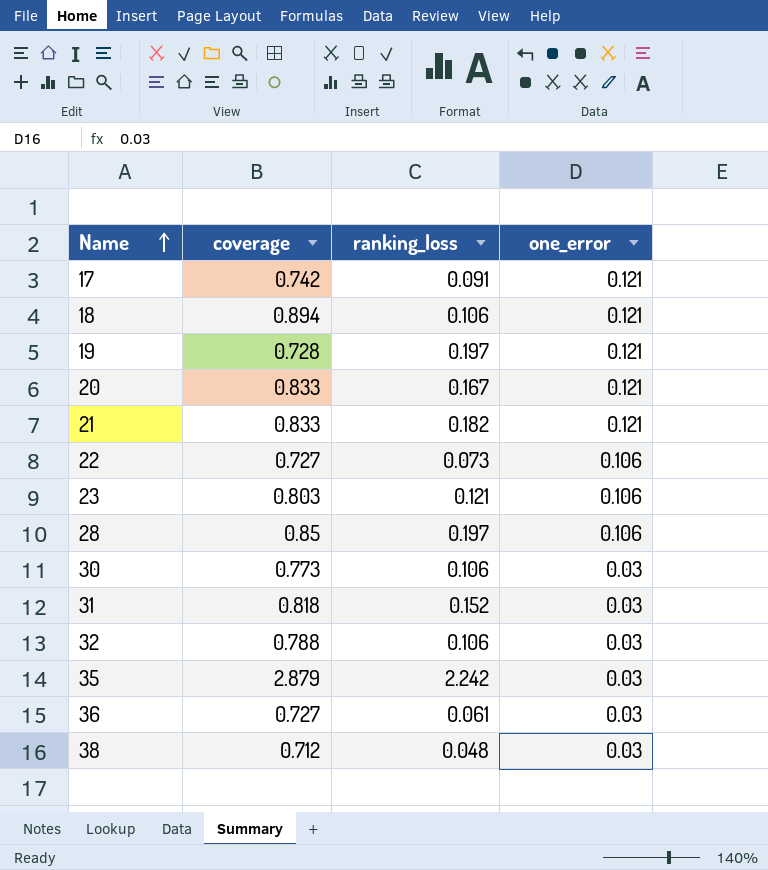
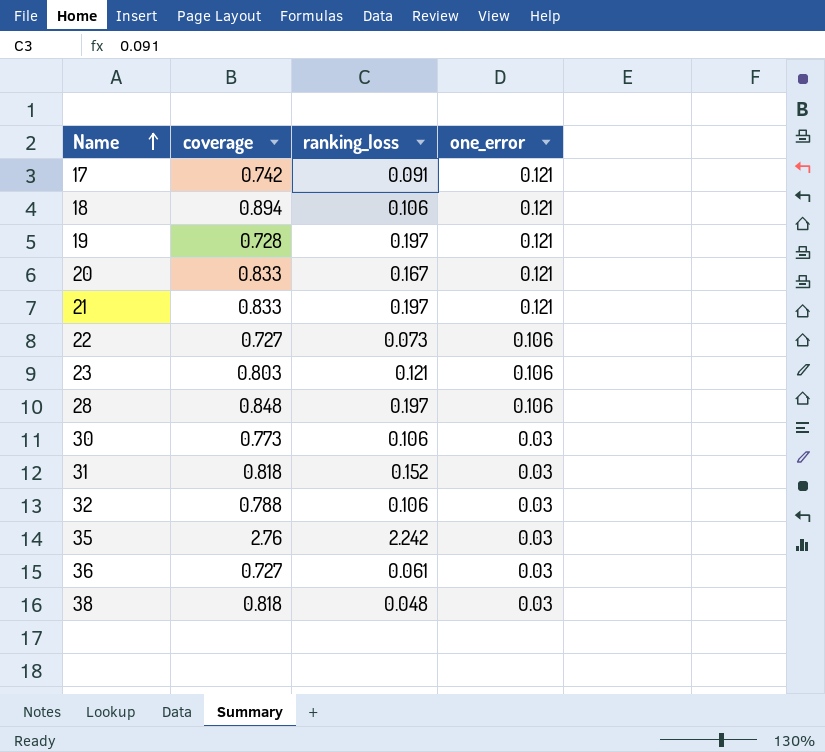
21 | ranking_loss: 0.182 -> 0.197
28 | coverage: 0.85 -> 0.848
35 | coverage: 2.879 -> 2.76
38 | coverage: 0.712 -> 0.818

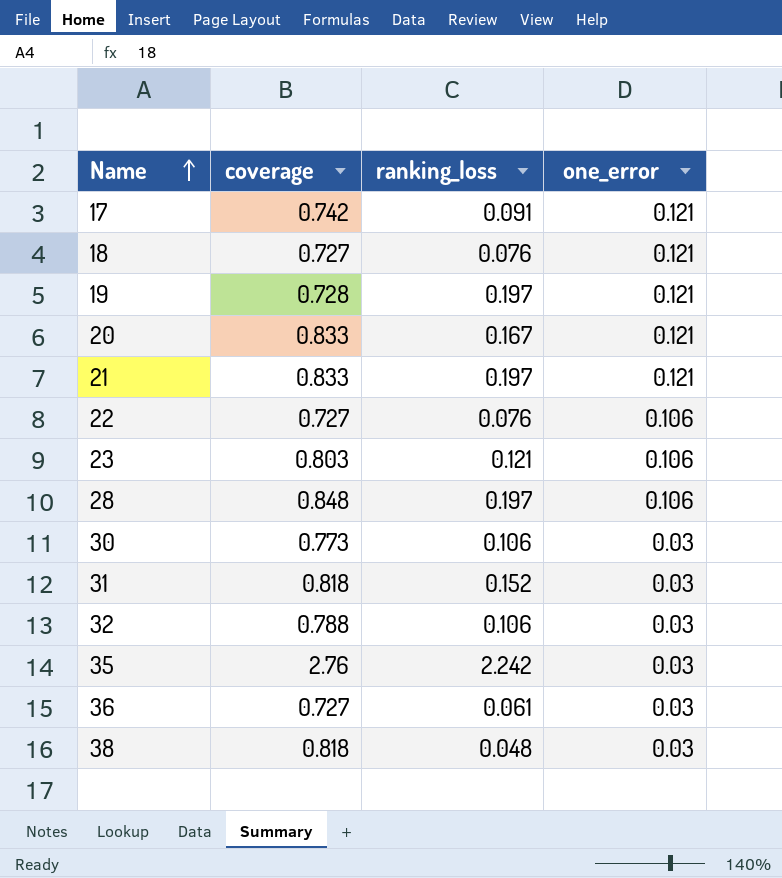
18 | coverage: 0.894 -> 0.727
18 | ranking_loss: 0.106 -> 0.076
22 | ranking_loss: 0.073 -> 0.076

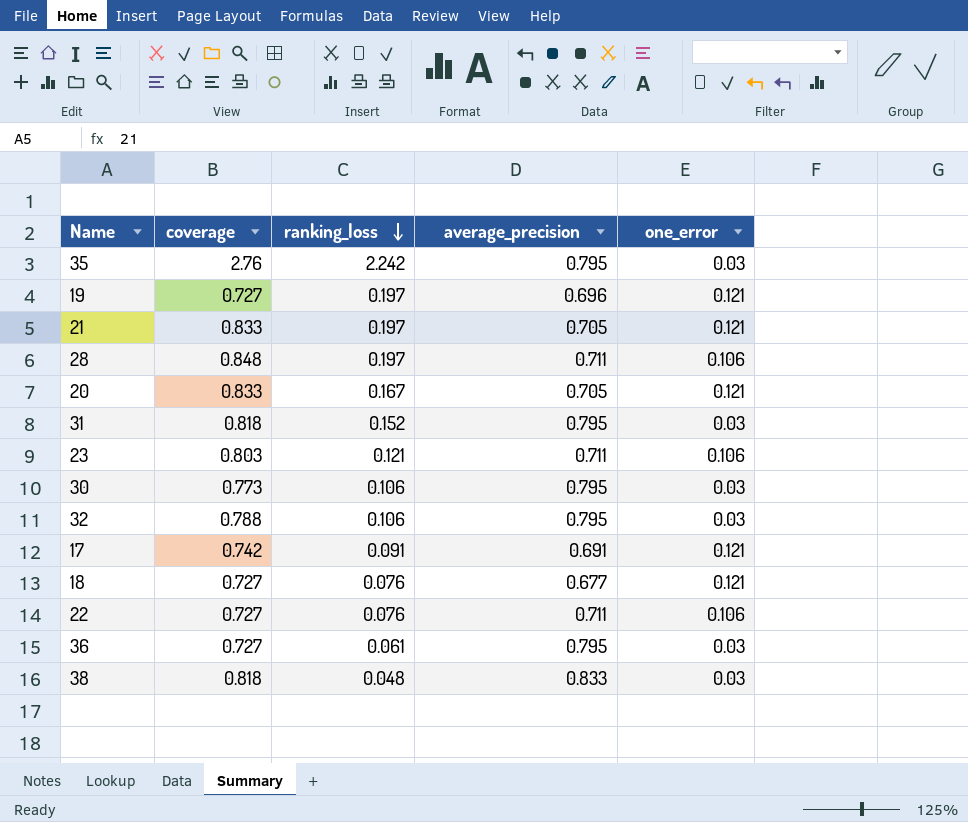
row order: Name ascending -> ranking_loss descending
column average_precision | position: none -> 4
19 | coverage: 0.728 -> 0.727

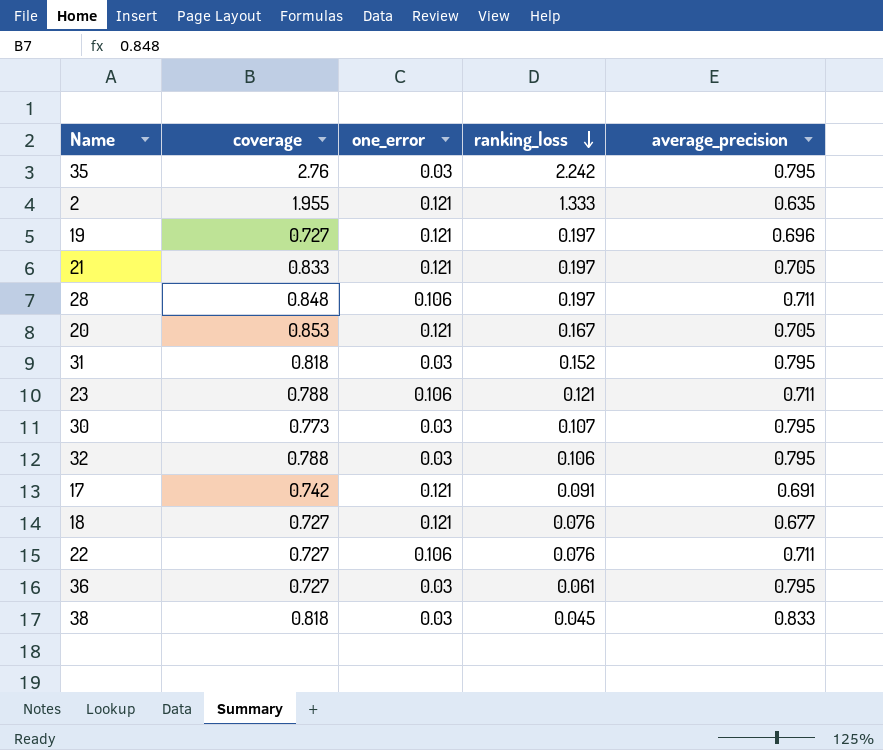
column one_error | position: 5 -> 3
row 2: none -> 1.955 | 0.121 | 1.333 | 0.635
20 | coverage: 0.833 -> 0.853
23 | coverage: 0.803 -> 0.788
30 | ranking_loss: 0.106 -> 0.107
38 | ranking_loss: 0.048 -> 0.045

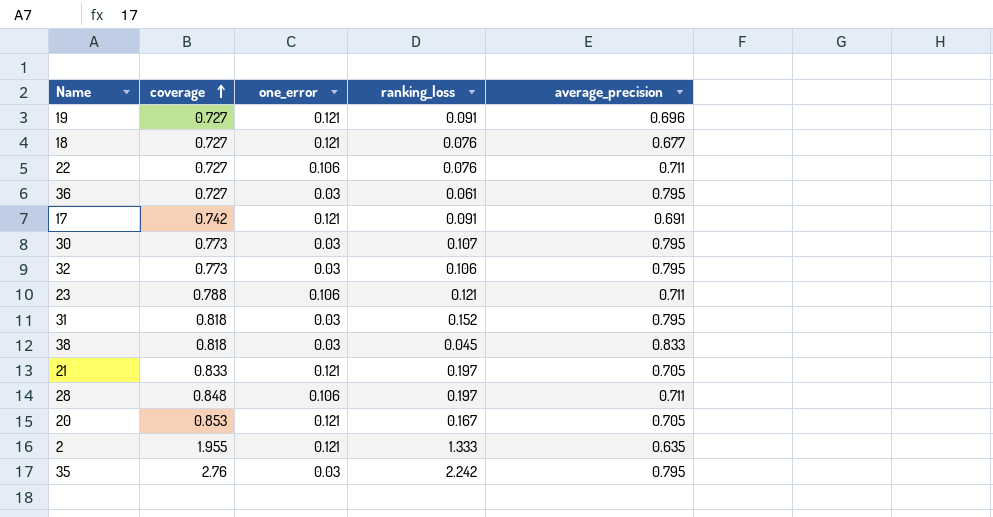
row order: ranking_loss descending -> coverage ascending
19 | ranking_loss: 0.197 -> 0.091
32 | coverage: 0.788 -> 0.773

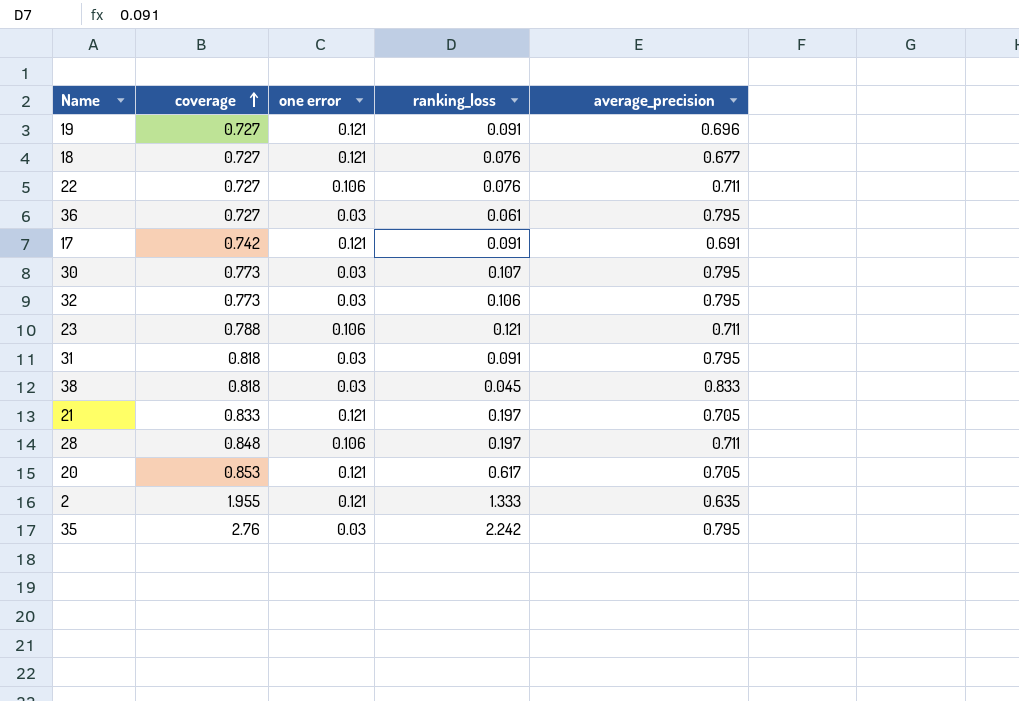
column name: one_error -> one error
31 | ranking_loss: 0.152 -> 0.091
20 | ranking_loss: 0.167 -> 0.617

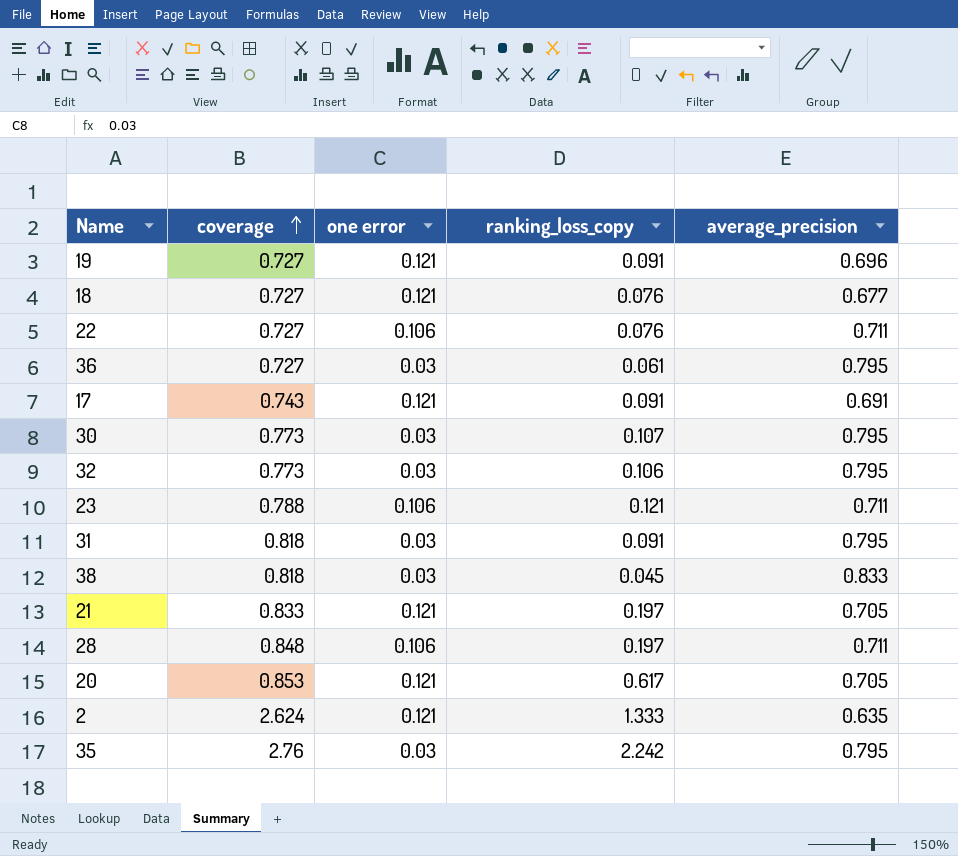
column name: ranking_loss -> ranking_loss_copy
17 | coverage: 0.742 -> 0.743
2 | coverage: 1.955 -> 2.624

